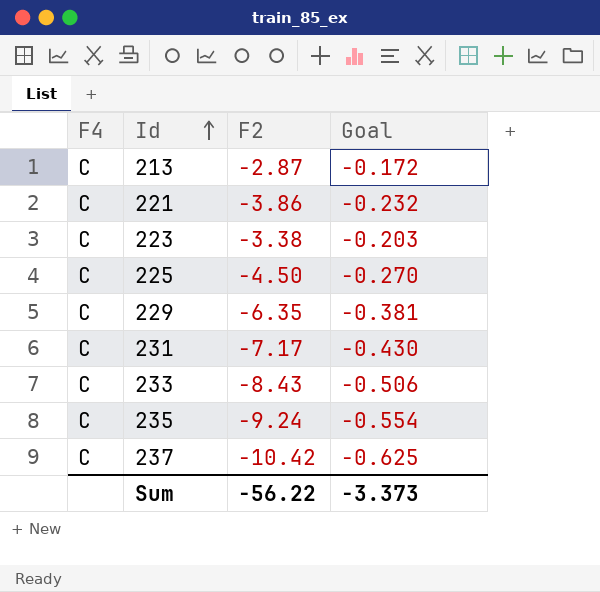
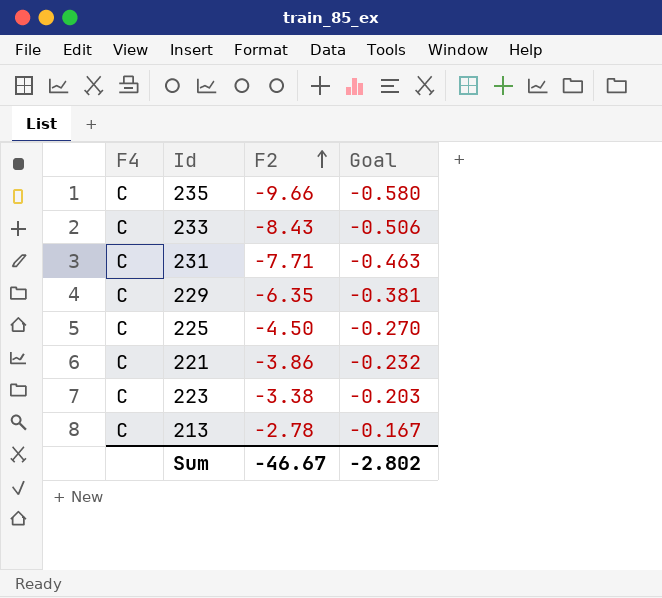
row order: Id ascending -> F2 ascending
row 237: C | -10.42 | -0.625 -> none
235 | F2: -9.24 -> -9.66
235 | Goal: -0.554 -> -0.580
231 | F2: -7.17 -> -7.71
231 | Goal: -0.430 -> -0.463
213 | F2: -2.87 -> -2.78
213 | Goal: -0.172 -> -0.167
Sum | F2: -56.22 -> -46.67
Sum | Goal: -3.373 -> -2.802

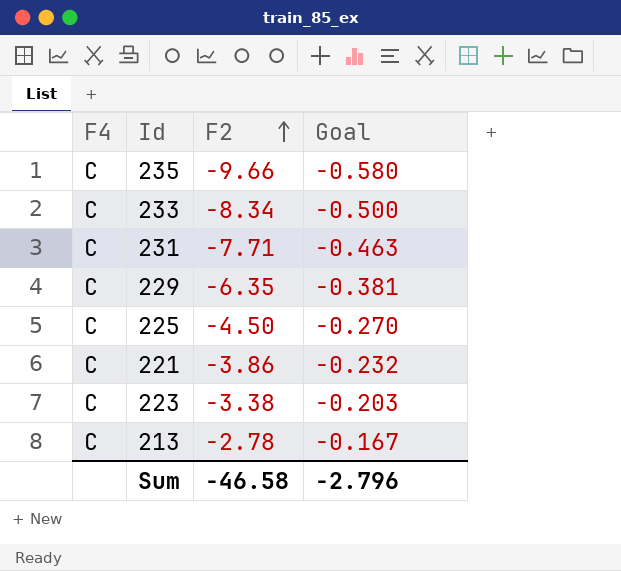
233 | F2: -8.43 -> -8.34
233 | Goal: -0.506 -> -0.500
Sum | F2: -46.67 -> -46.58
Sum | Goal: -2.802 -> -2.796

